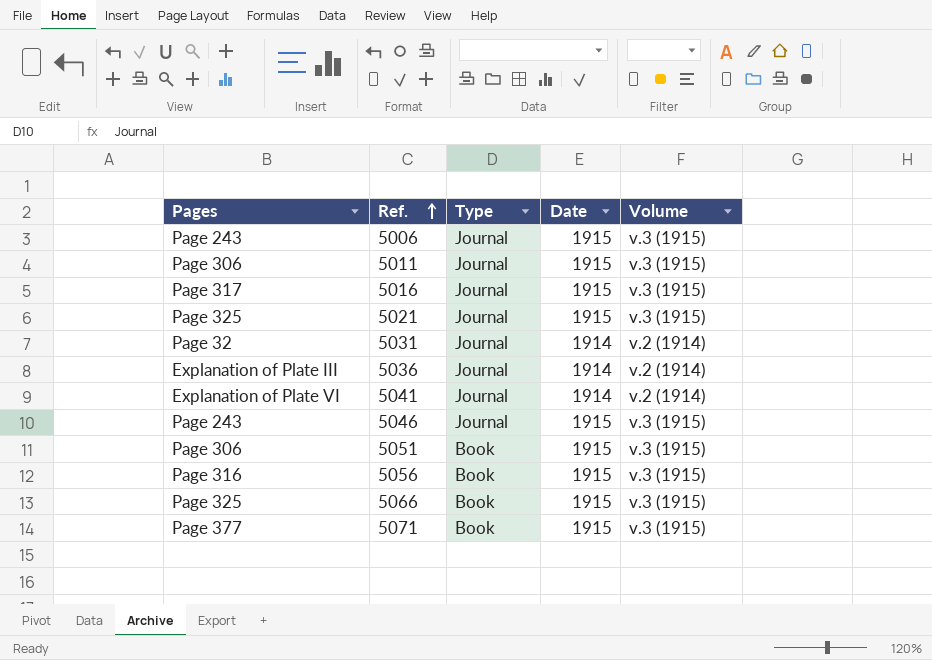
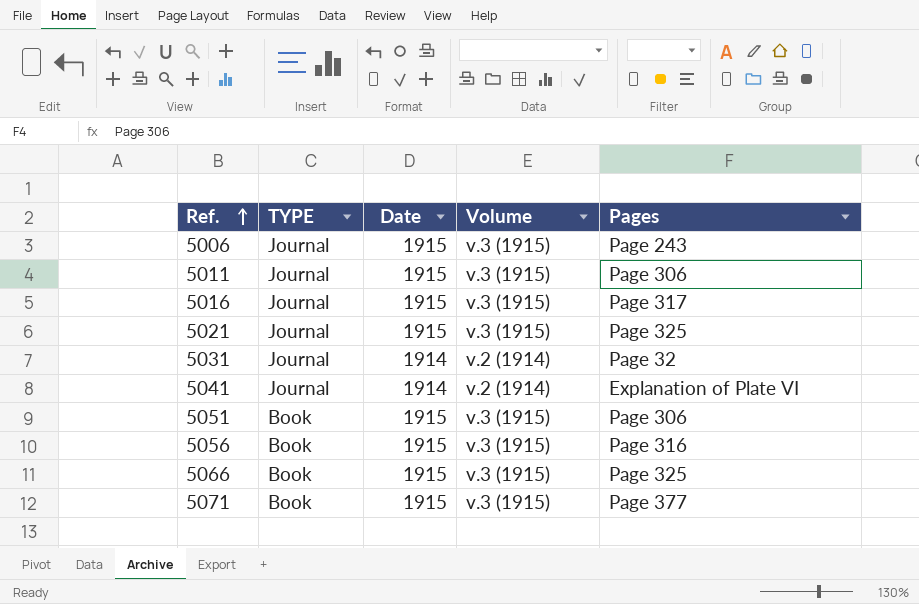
column name: Type -> TYPE
column Pages | position: 1 -> 5
row 5036: Explanation of Plate III | Journal | 1914 | v.2 (1914) -> none
row 5046: Page 243 | Journal | 1915 | v.3 (1915) -> none

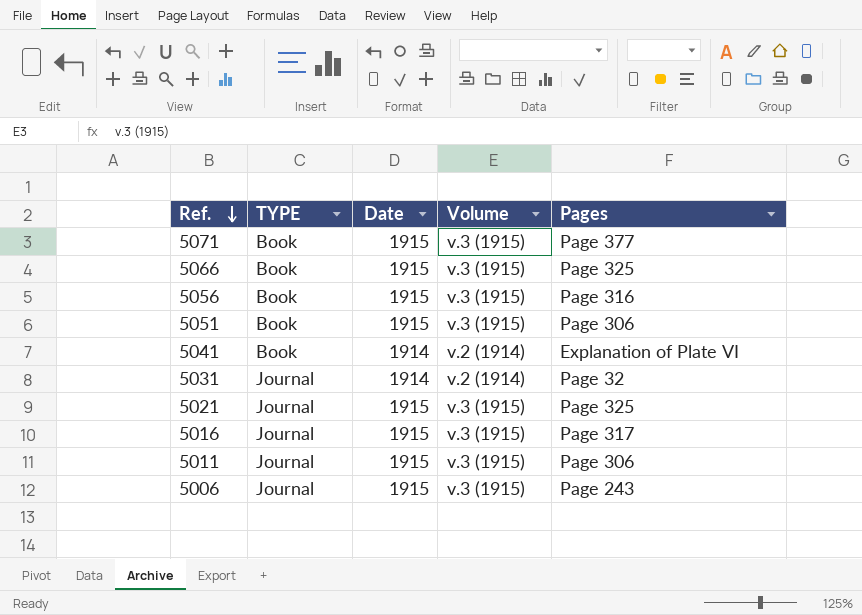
row order: Ref. ascending -> Ref. descending
5041 | TYPE: Journal -> Book

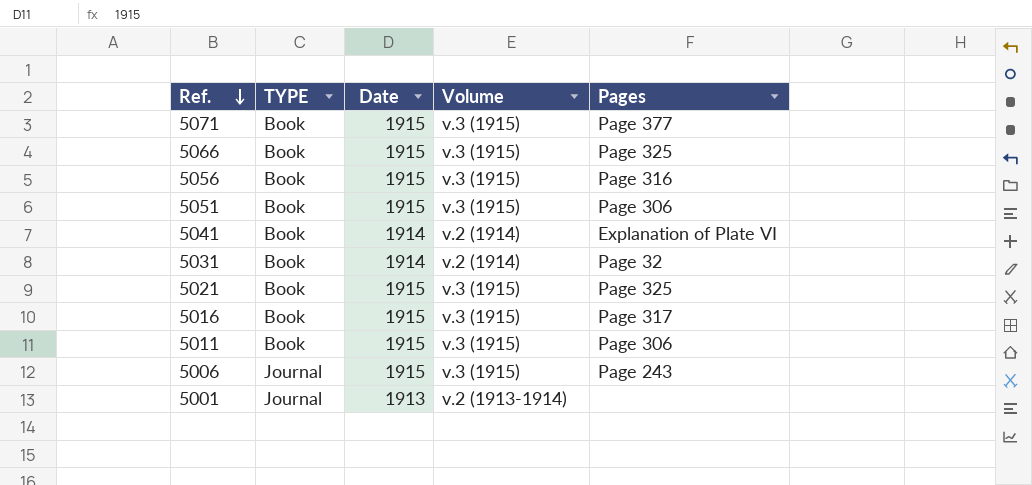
5031 | TYPE: Journal -> Book
5021 | TYPE: Journal -> Book
5016 | TYPE: Journal -> Book
5011 | TYPE: Journal -> Book
row 5001: none -> Journal | 1913 | v.2 (1913-1914) | none

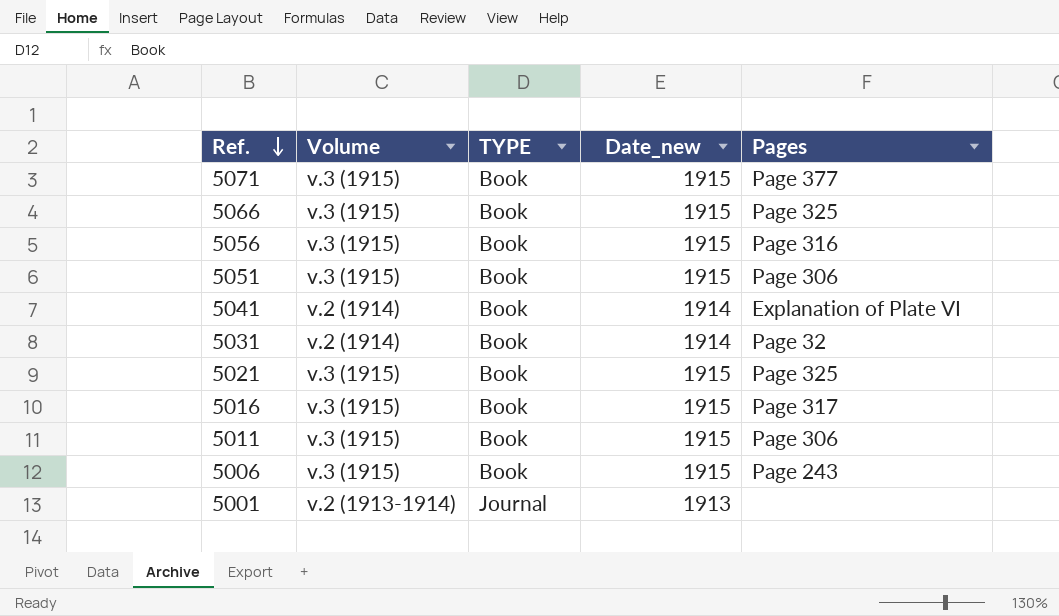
column Volume | position: 4 -> 2
column name: Date -> Date_new
5006 | TYPE: Journal -> Book

